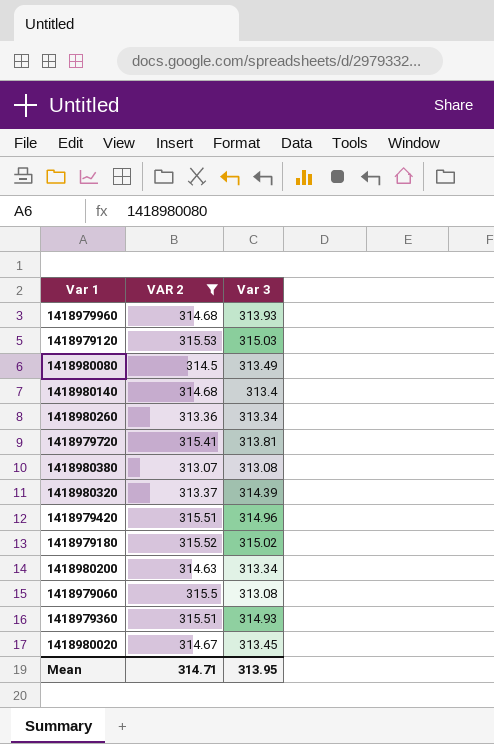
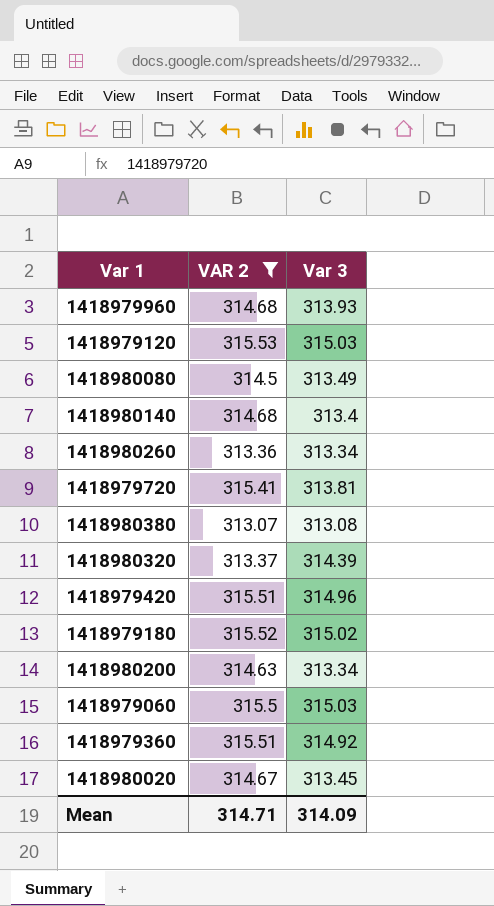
1418979060 | Var 3: 313.08 -> 315.03
1418979360 | Var 3: 314.93 -> 314.92
Mean | Var 3: 313.95 -> 314.09

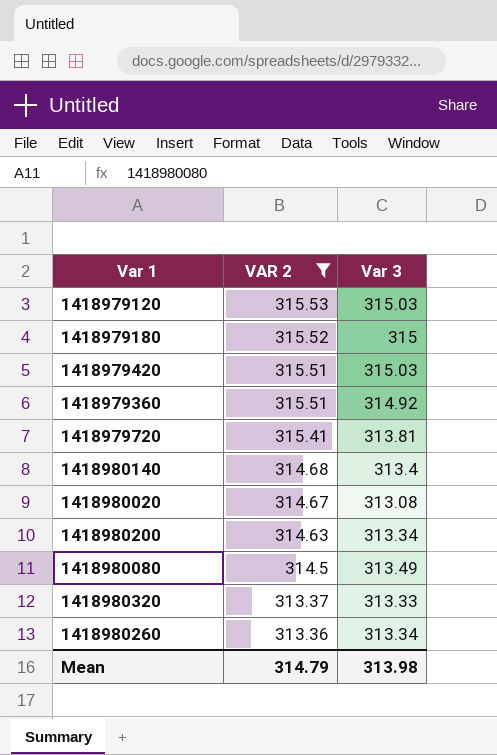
row order: none -> VAR 2 descending
row 1418979960: 314.68 | 313.93 -> none
row 1418980380: 313.07 | 313.08 -> none
row 1418979060: 315.5 | 315.03 -> none
1418979180 | Var 3: 315.02 -> 315
1418979420 | Var 3: 314.96 -> 315.03
1418980020 | Var 3: 313.45 -> 313.08
1418980320 | Var 3: 314.39 -> 313.33
Mean | VAR 2: 314.71 -> 314.79
Mean | Var 3: 314.09 -> 313.98

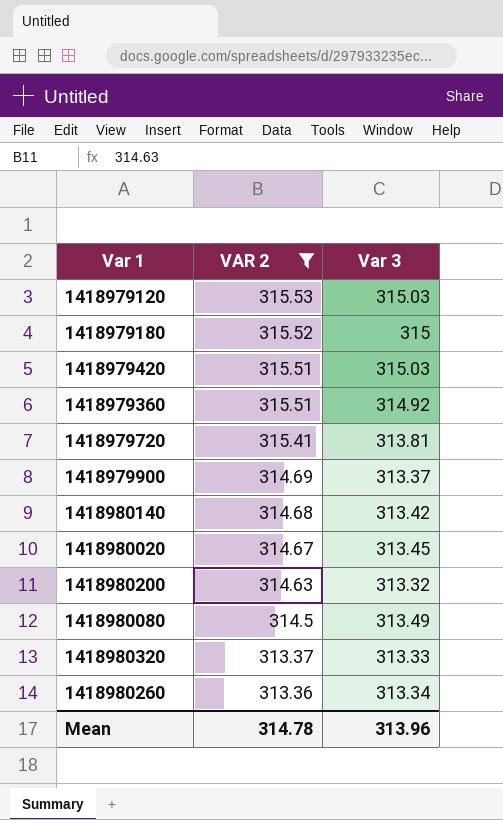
row 1418979900: none -> 314.69 | 313.37
1418980140 | Var 3: 313.4 -> 313.42
1418980020 | Var 3: 313.08 -> 313.45
1418980200 | Var 3: 313.34 -> 313.32
Mean | VAR 2: 314.79 -> 314.78
Mean | Var 3: 313.98 -> 313.96

